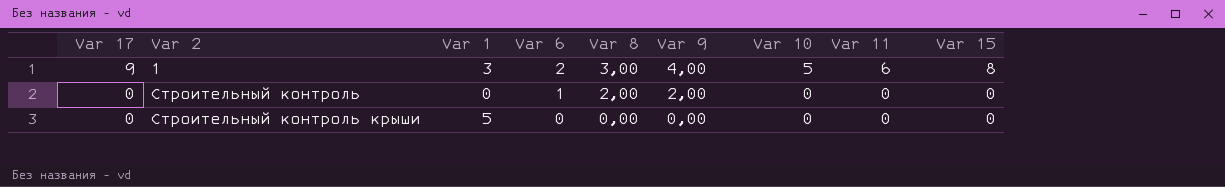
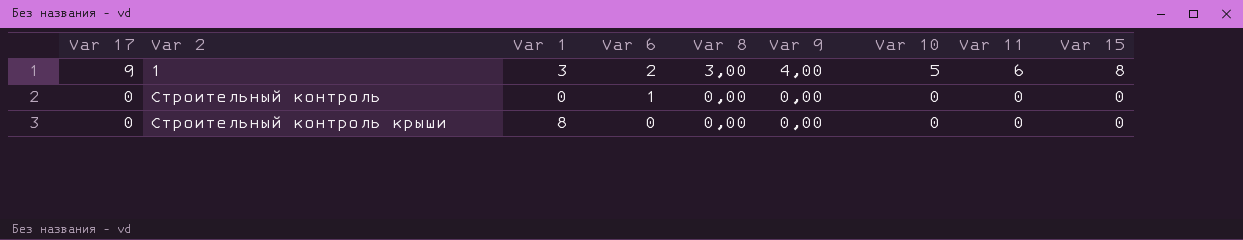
Строительный контроль | Var 8: 2,00 -> 0,00
Строительный контроль | Var 9: 2,00 -> 0,00
Строительный контроль крыши | Var 1: 5 -> 8

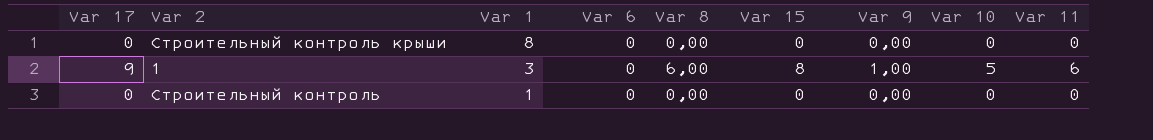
row order: Var 17 descending -> Var 1 descending
column Var 15 | position: 9 -> 6
1 | Var 6: 2 -> 0
1 | Var 8: 3,00 -> 6,00
1 | Var 9: 4,00 -> 1,00
Строительный контроль | Var 1: 0 -> 1
Строительный контроль | Var 6: 1 -> 0

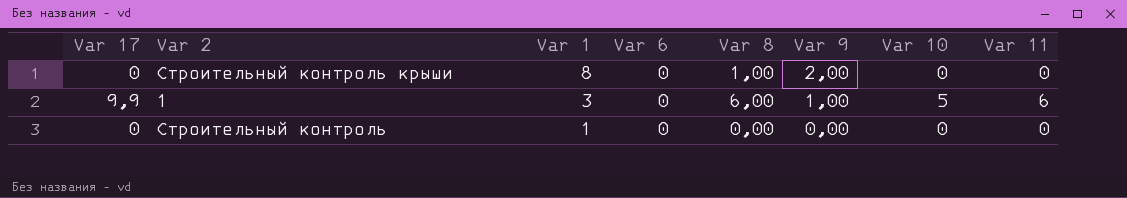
column Var 15 | position: 6 -> none
Строительный контроль крыши | Var 8: 0,00 -> 1,00
Строительный контроль крыши | Var 9: 0,00 -> 2,00
1 | Var 17: 9 -> 9,9

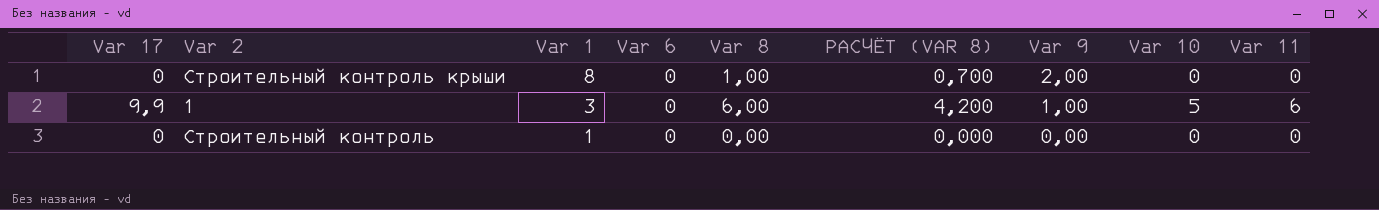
column РАСЧЁТ (VAR 8) | formula: none -> [Var 8] * 0,7

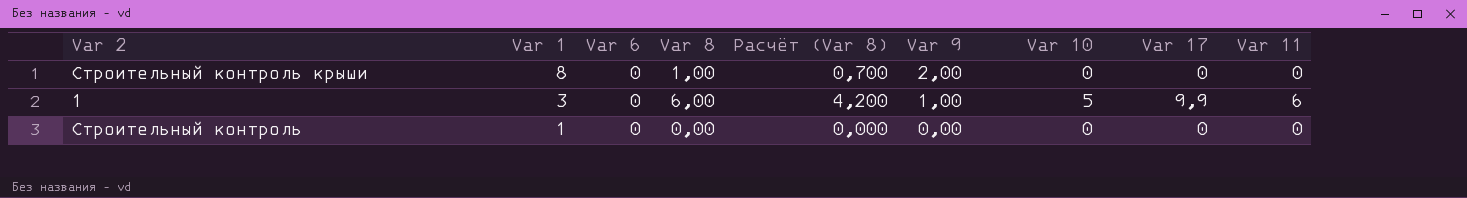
column name: РАСЧЁТ (VAR 8) -> Расчёт (Var 8)
column Var 17 | position: 1 -> 8

